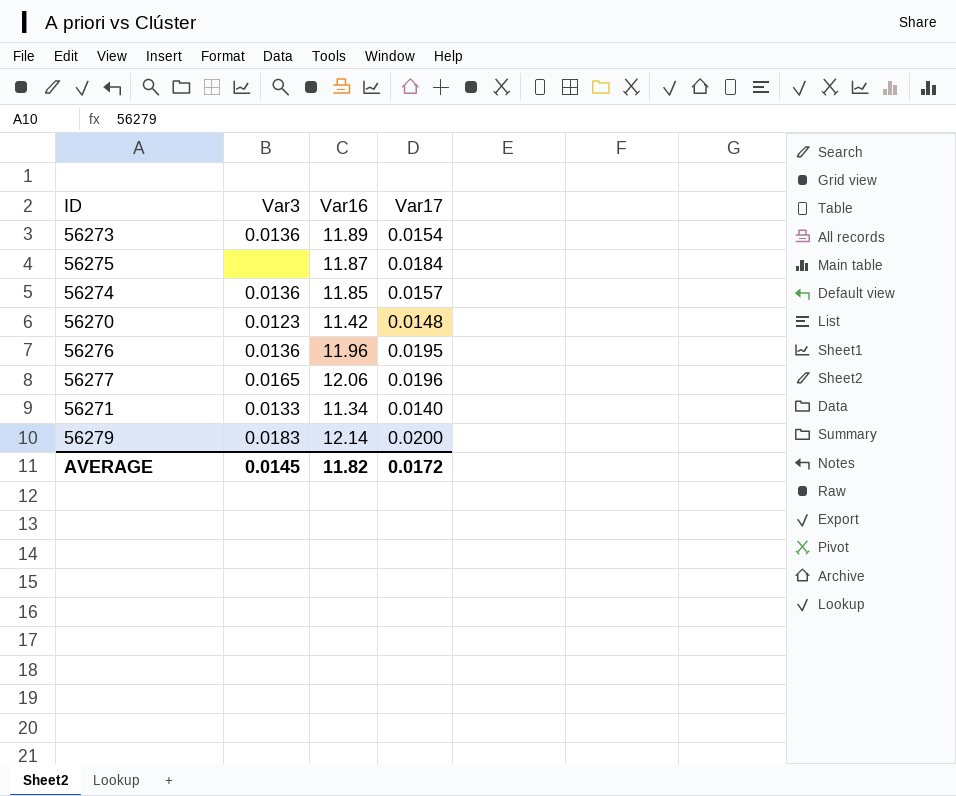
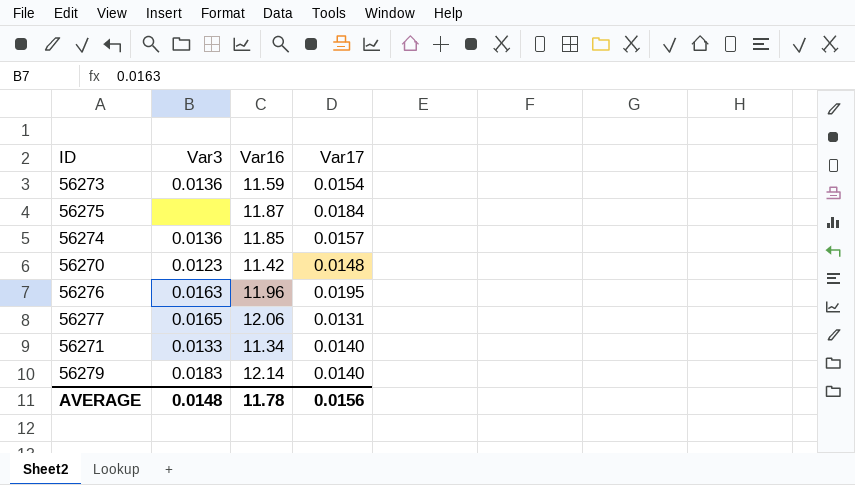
56273 | Var16: 11.89 -> 11.59
56276 | Var3: 0.0136 -> 0.0163
56277 | Var17: 0.0196 -> 0.0131
56279 | Var17: 0.0200 -> 0.0140
AVERAGE | Var3: 0.0145 -> 0.0148
AVERAGE | Var16: 11.82 -> 11.78
AVERAGE | Var17: 0.0172 -> 0.0156

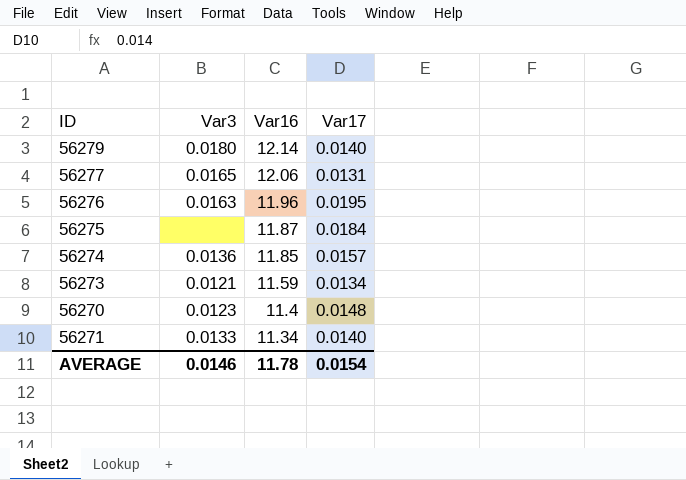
row order: none -> Var16 descending
56279 | Var3: 0.0183 -> 0.0180
56273 | Var3: 0.0136 -> 0.0121
56273 | Var17: 0.0154 -> 0.0134
56270 | Var16: 11.42 -> 11.4
AVERAGE | Var3: 0.0148 -> 0.0146
AVERAGE | Var17: 0.0156 -> 0.0154

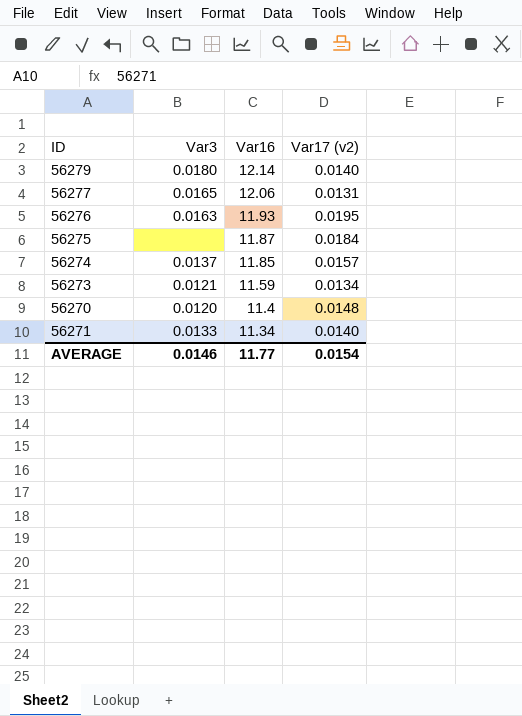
column name: Var17 -> Var17 (v2)
56276 | Var16: 11.96 -> 11.93
56274 | Var3: 0.0136 -> 0.0137
56270 | Var3: 0.0123 -> 0.0120
AVERAGE | Var16: 11.78 -> 11.77

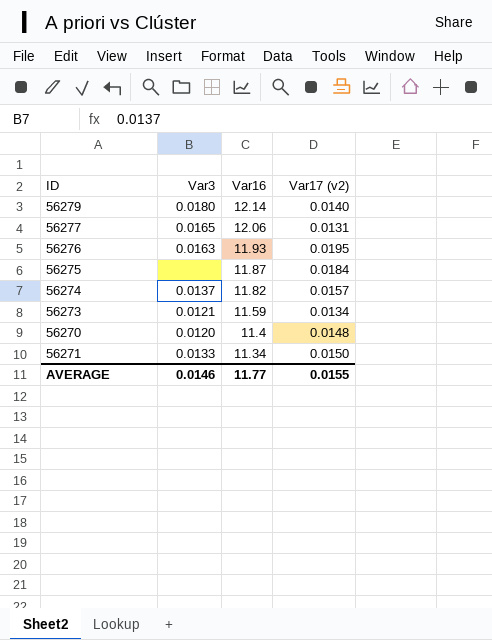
56274 | Var16: 11.85 -> 11.82
56271 | Var17 (v2): 0.0140 -> 0.0150
AVERAGE | Var17 (v2): 0.0154 -> 0.0155

